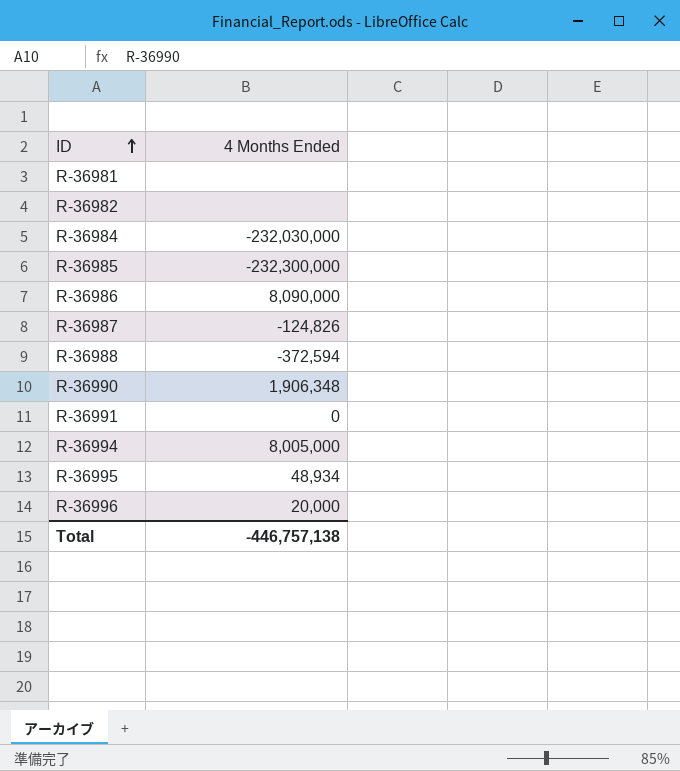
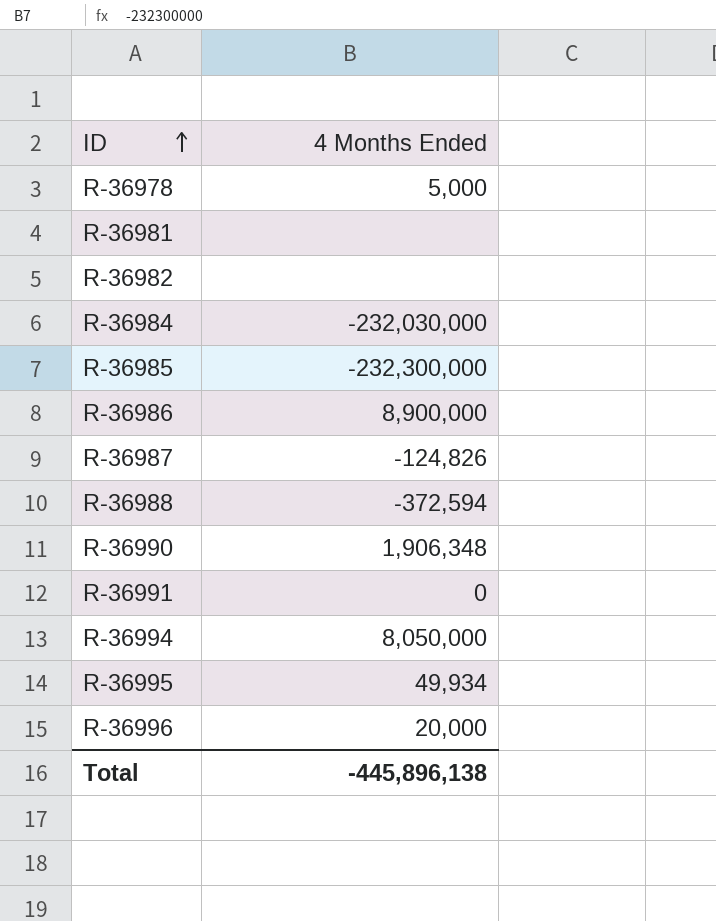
row R-36978: none -> 5,000
R-36986 | 4 Months Ended: 8,090,000 -> 8,900,000
R-36994 | 4 Months Ended: 8,005,000 -> 8,050,000
R-36995 | 4 Months Ended: 48,934 -> 49,934
Total | 4 Months Ended: -446,757,138 -> -445,896,138

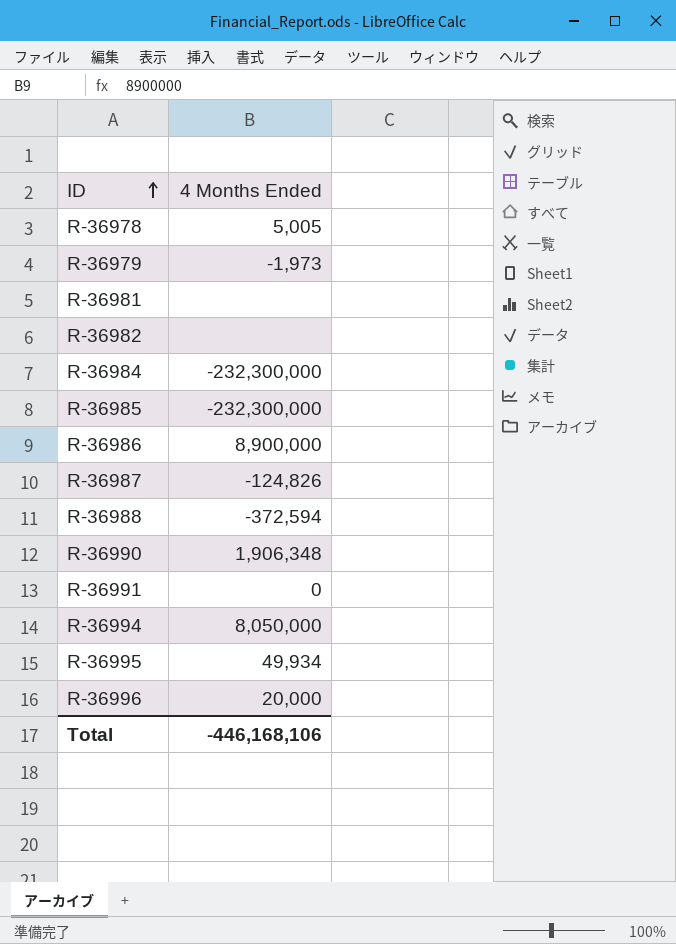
R-36978 | 4 Months Ended: 5,000 -> 5,005
row R-36979: none -> -1,973
R-36984 | 4 Months Ended: -232,030,000 -> -232,300,000
Total | 4 Months Ended: -445,896,138 -> -446,168,106

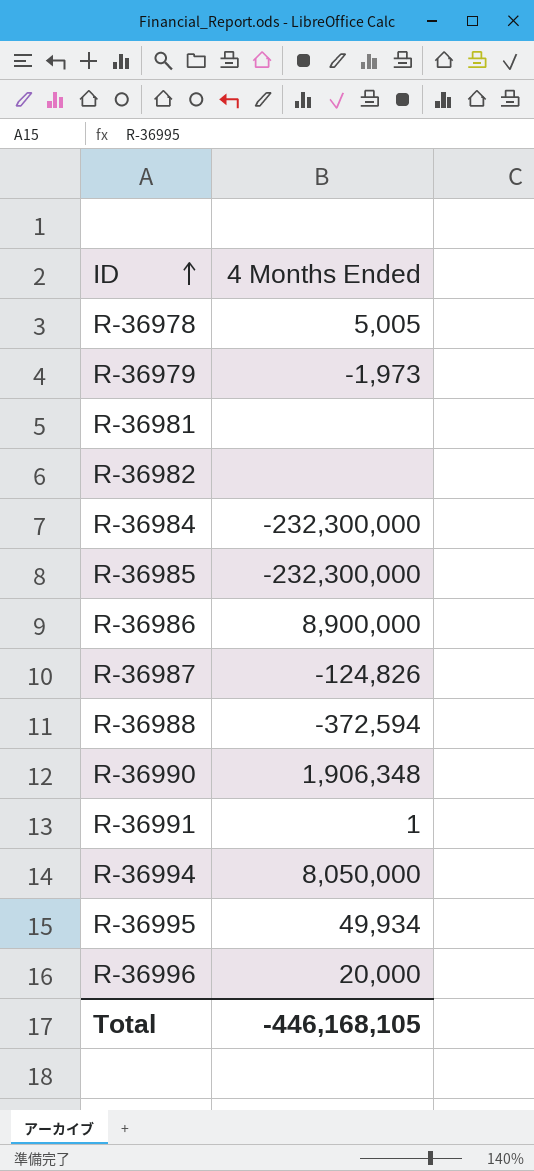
R-36991 | 4 Months Ended: 0 -> 1
Total | 4 Months Ended: -446,168,106 -> -446,168,105

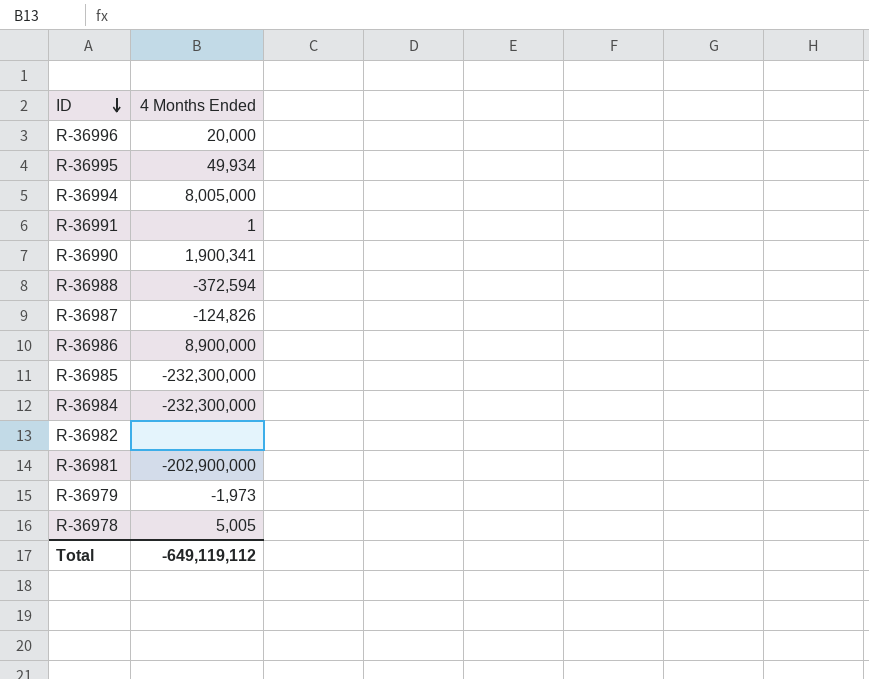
row order: ID ascending -> ID descending
R-36994 | 4 Months Ended: 8,050,000 -> 8,005,000
R-36990 | 4 Months Ended: 1,906,348 -> 1,900,341
R-36981 | 4 Months Ended: none -> -202,900,000
Total | 4 Months Ended: -446,168,105 -> -649,119,112

